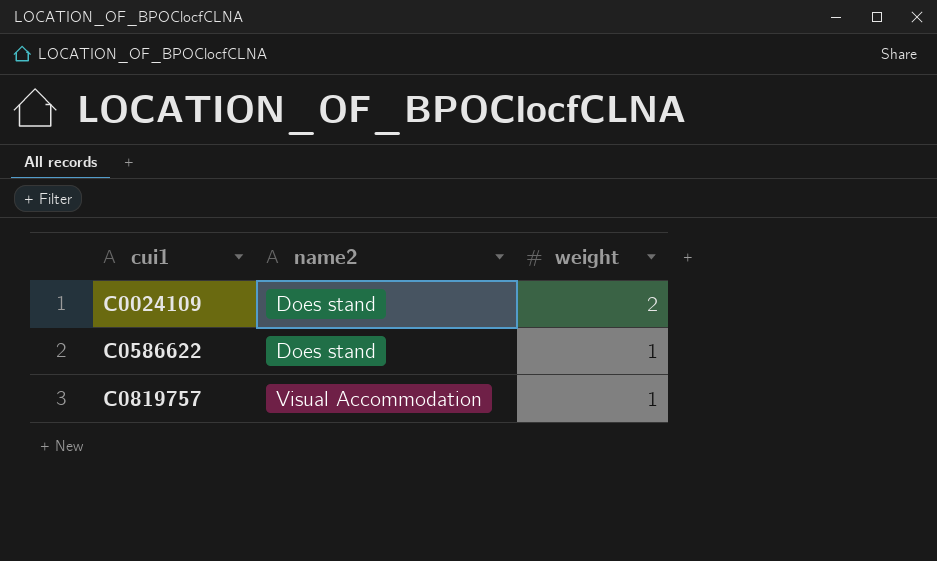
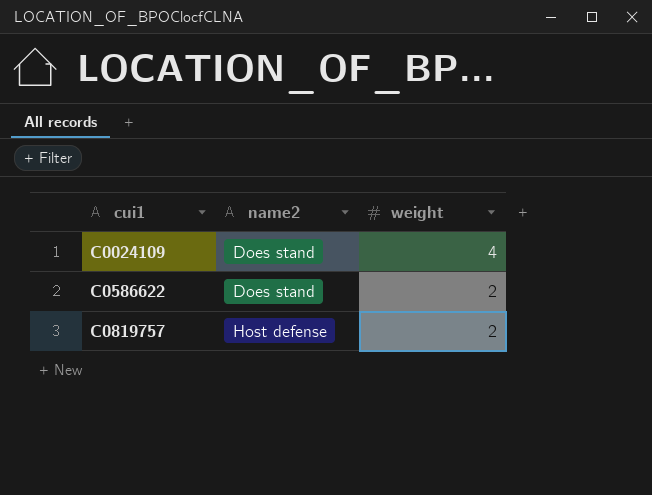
C0024109 | weight: 2 -> 4
C0586622 | weight: 1 -> 2
C0819757 | name2: Visual Accommodation -> Host defense
C0819757 | weight: 1 -> 2

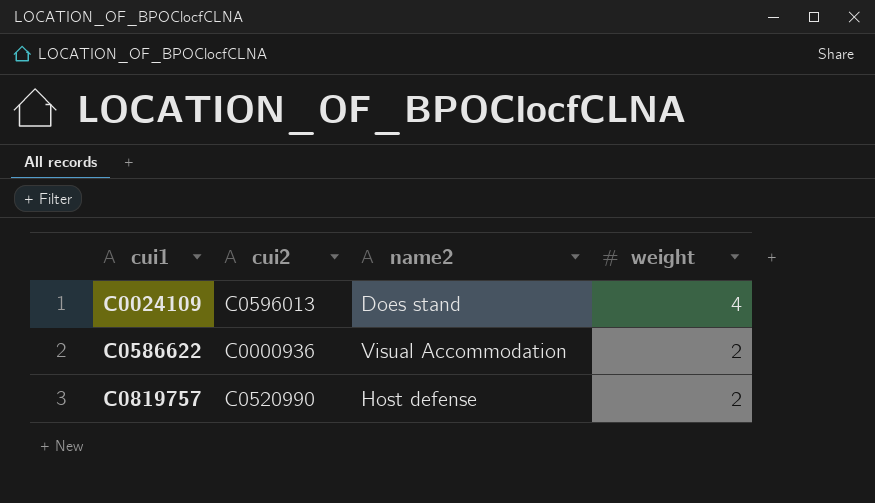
column cui2 | position: none -> 2
C0586622 | name2: Does stand -> Visual Accommodation

